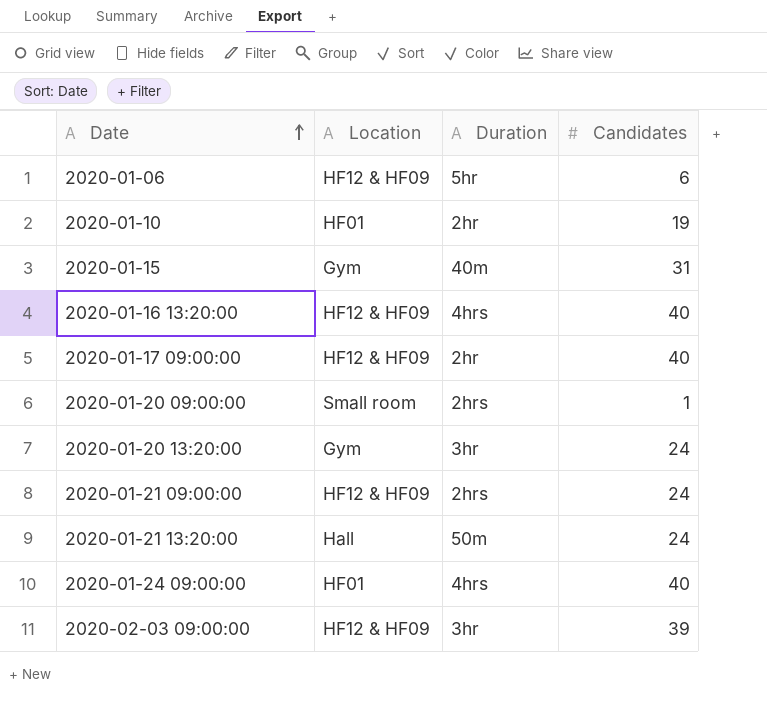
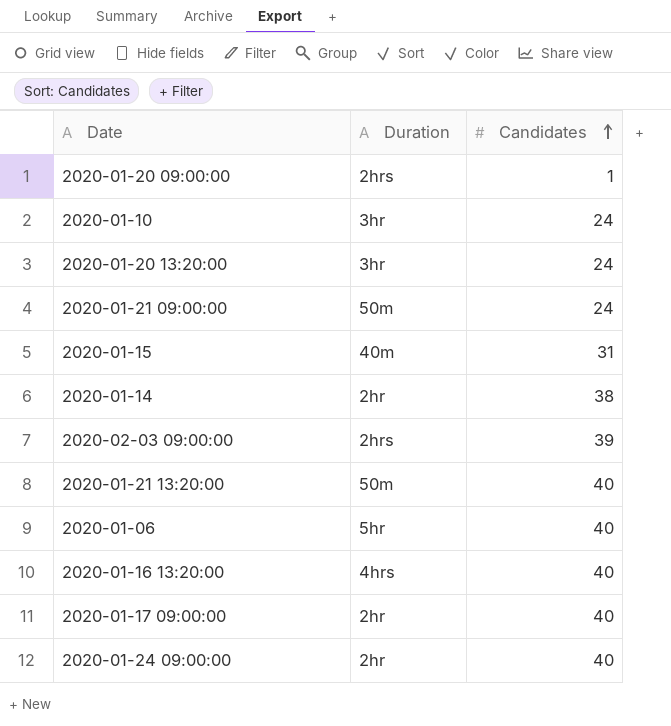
row order: Date ascending -> Candidates ascending
column Location | position: 2 -> none
2020-01-10 | Duration: 2hr -> 3hr
2020-01-10 | Candidates: 19 -> 24
2020-01-21 09:00:00 | Duration: 2hrs -> 50m
row 2020-01-14: none -> 2hr | 38
2020-02-03 09:00:00 | Duration: 3hr -> 2hrs
2020-01-21 13:20:00 | Candidates: 24 -> 40
2020-01-06 | Candidates: 6 -> 40
2020-01-24 09:00:00 | Duration: 4hrs -> 2hr

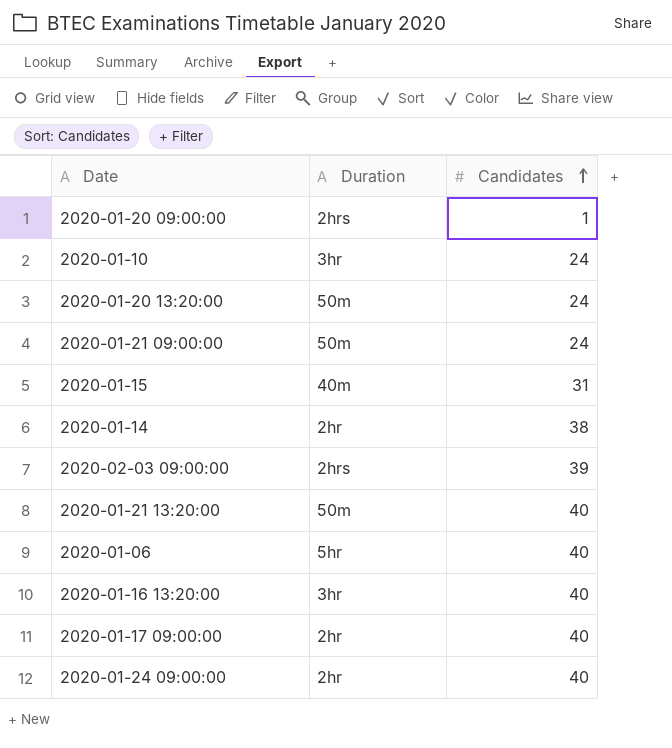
2020-01-20 13:20:00 | Duration: 3hr -> 50m
2020-01-16 13:20:00 | Duration: 4hrs -> 3hr

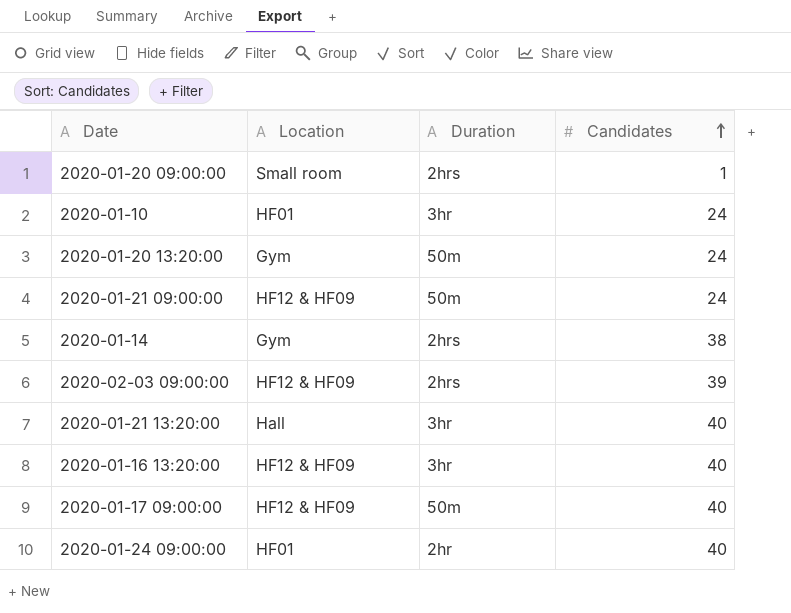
column Location | position: none -> 2
row 2020-01-15: 40m | 31 -> none
row 2020-01-06: 5hr | 40 -> none
2020-01-14 | Duration: 2hr -> 2hrs
2020-01-21 13:20:00 | Duration: 50m -> 3hr
2020-01-17 09:00:00 | Duration: 2hr -> 50m

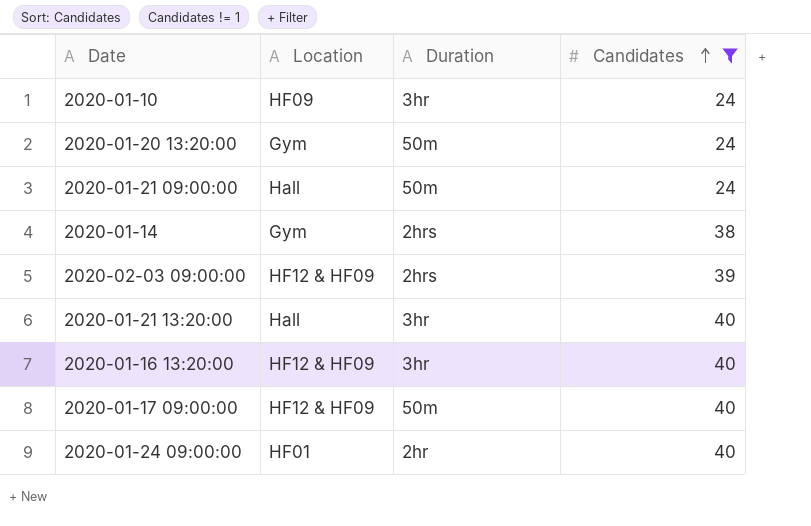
filter: none -> Candidates != 1
2020-01-10 | Location: HF01 -> HF09
2020-01-21 09:00:00 | Location: HF12 & HF09 -> Hall

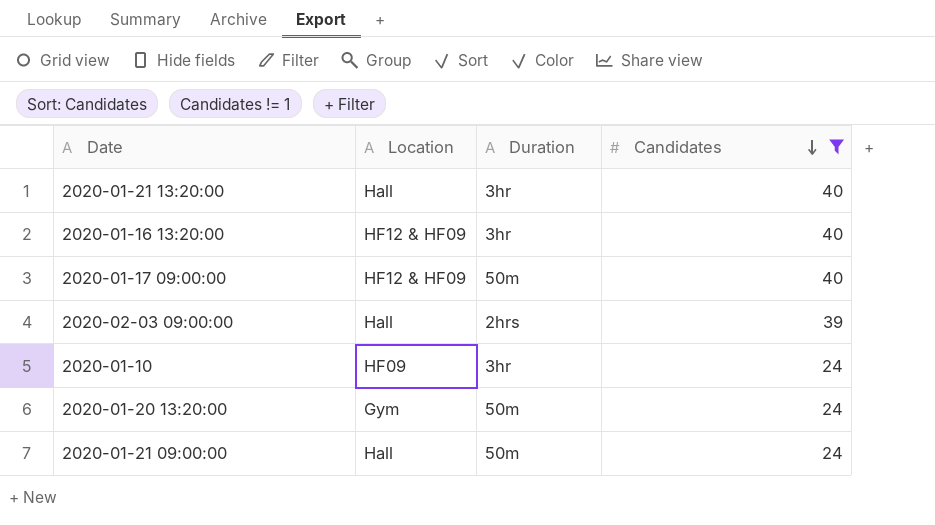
row order: Candidates ascending -> Candidates descending
row 2020-01-14: Gym | 2hrs | 38 -> none
row 2020-01-24 09:00:00: HF01 | 2hr | 40 -> none
2020-02-03 09:00:00 | Location: HF12 & HF09 -> Hall

